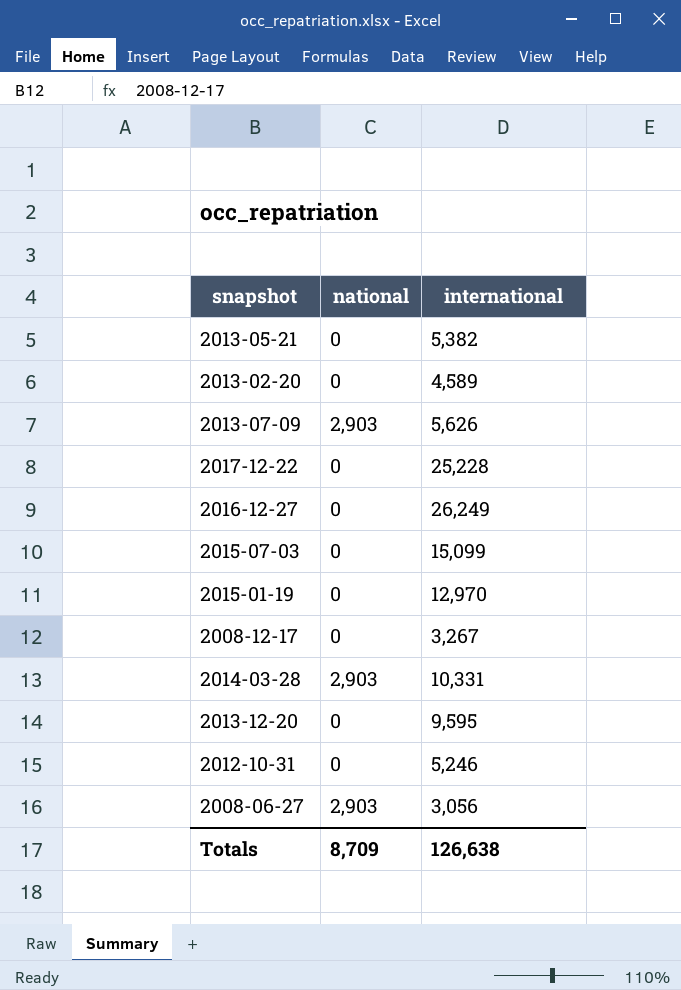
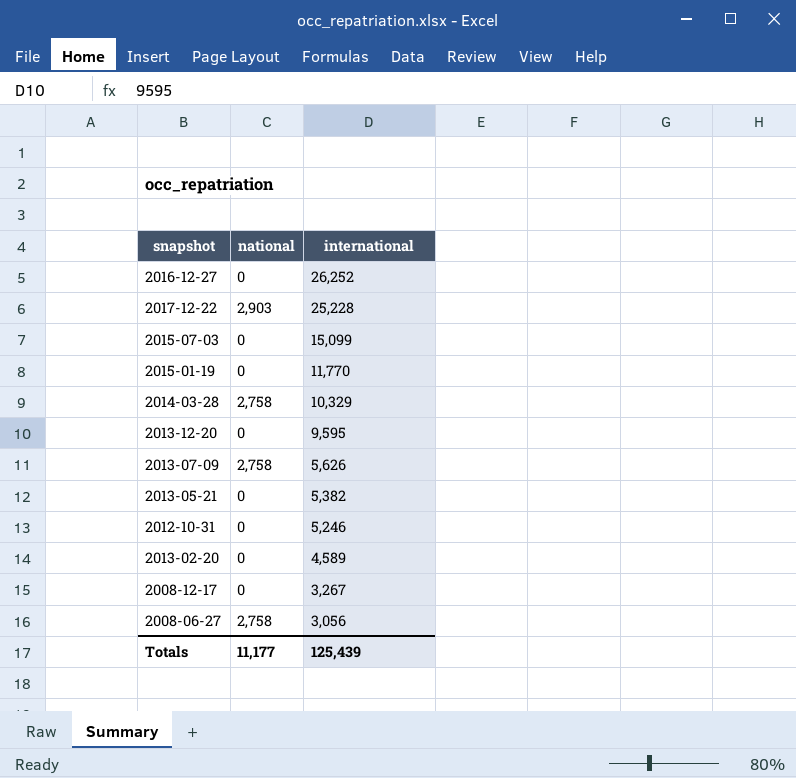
row order: none -> international descending
2016-12-27 | international: 26,249 -> 26,252
2017-12-22 | national: 0 -> 2,903
2015-01-19 | international: 12,970 -> 11,770
2014-03-28 | national: 2,903 -> 2,758
2014-03-28 | international: 10,331 -> 10,329
2013-07-09 | national: 2,903 -> 2,758
2008-06-27 | national: 2,903 -> 2,758
Totals | national: 8,709 -> 11,177
Totals | international: 126,638 -> 125,439

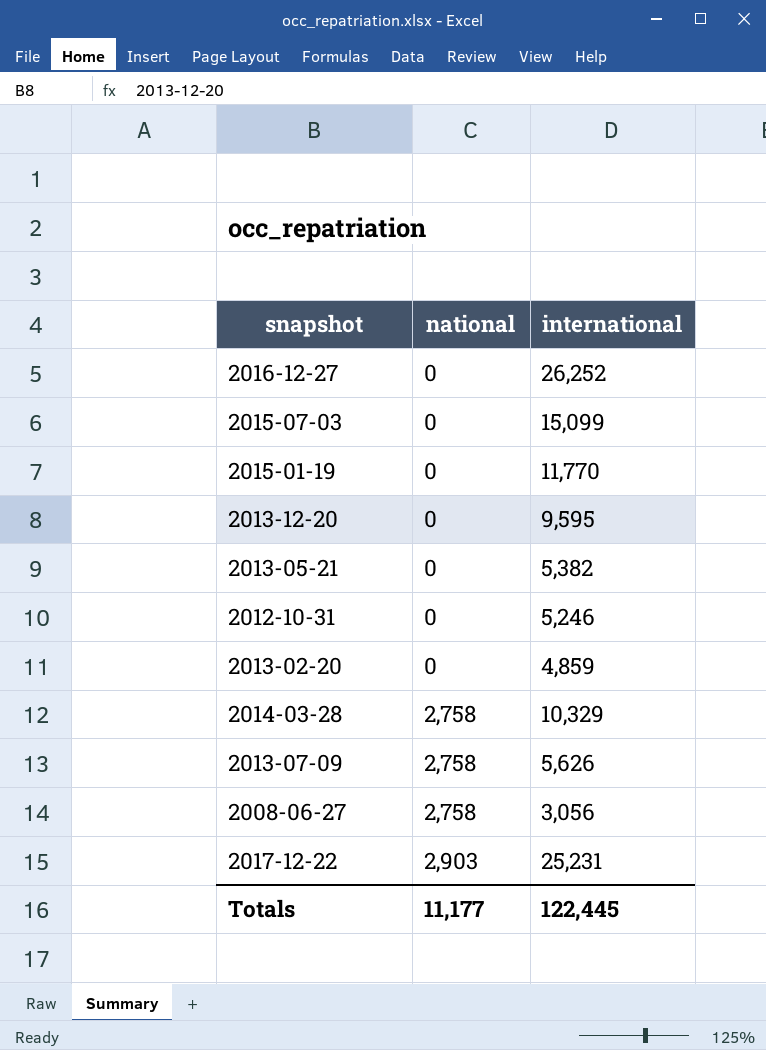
row order: international descending -> national ascending
row 2008-12-17: 0 | 3,267 -> none
2013-02-20 | international: 4,589 -> 4,859
2017-12-22 | international: 25,228 -> 25,231
Totals | international: 125,439 -> 122,445

